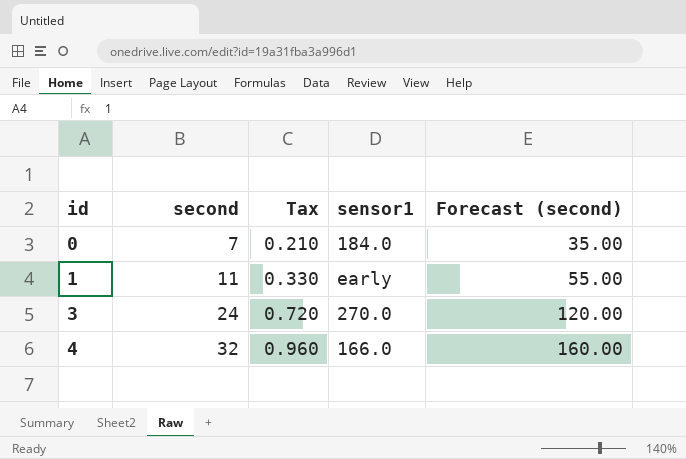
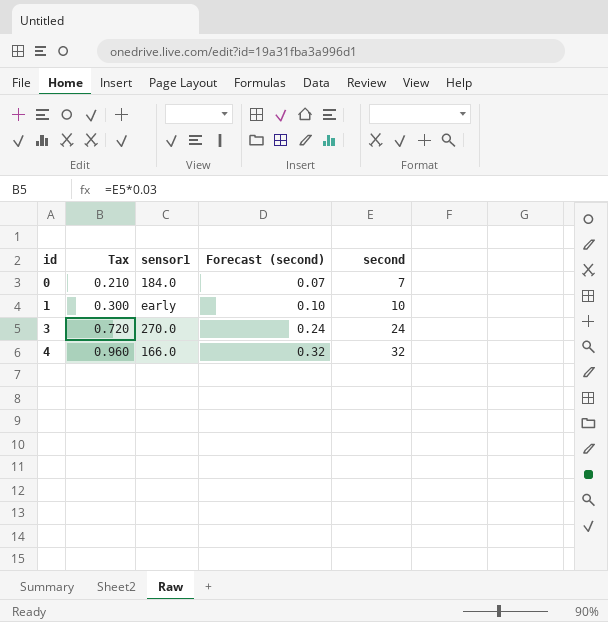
column Forecast (second) | formula: [second] * 5 -> [second] * 0.01
column second | position: 2 -> 5
1 | Tax: 0.330 -> 0.300
1 | second: 11 -> 10

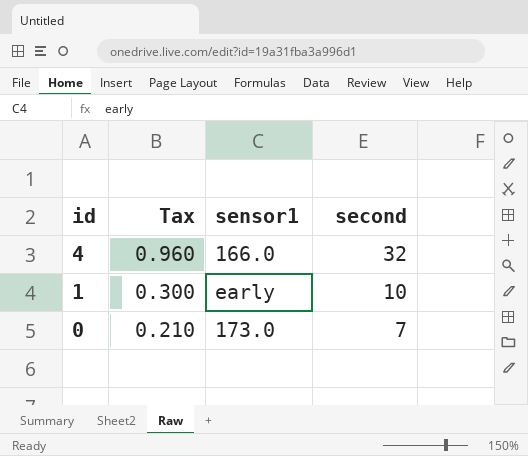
row order: id ascending -> id descending
column Forecast (second) | formula: [second] * 0.01 -> none
row 3: 0.720 | 270.0 | 0.24 | 24 -> none
0 | sensor1: 184.0 -> 173.0

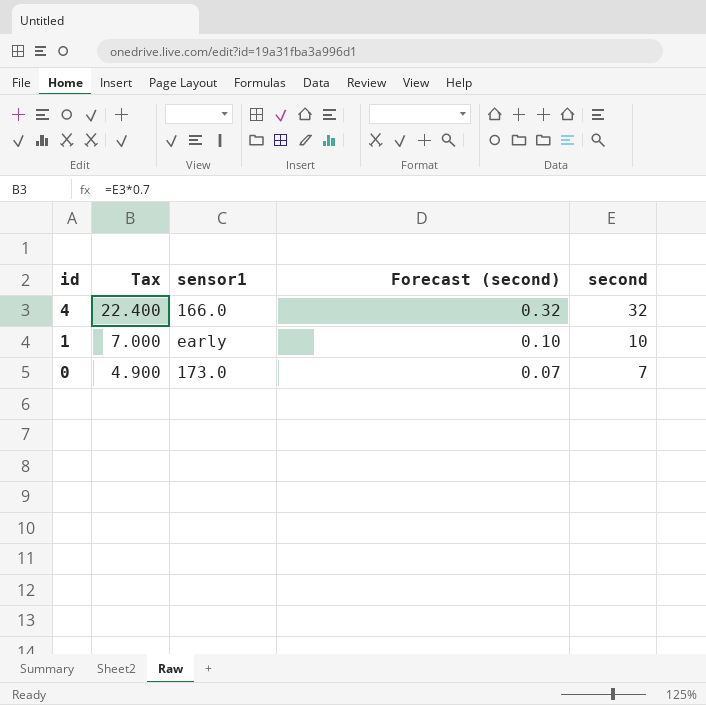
column Tax | formula: [second] * 0.03 -> [second] * 0.7
column Forecast (second) | formula: none -> [second] * 0.01

